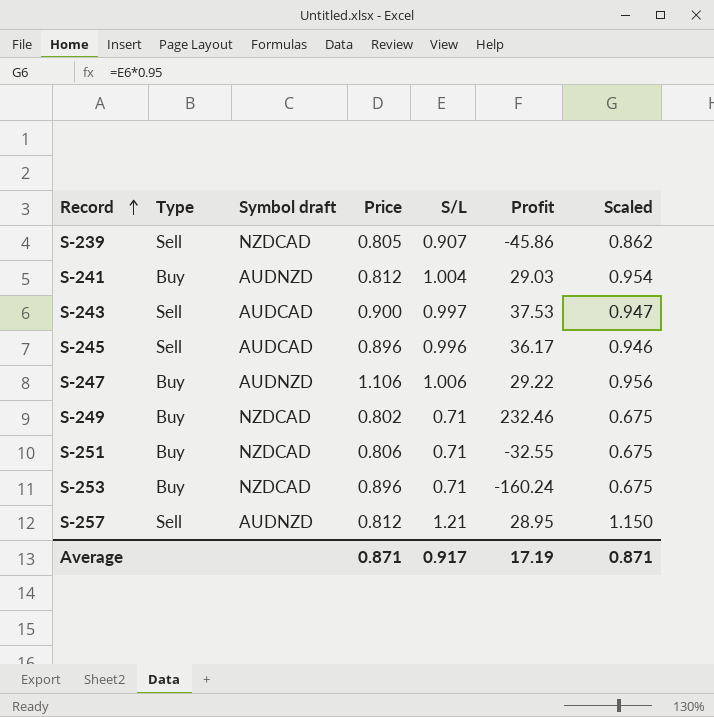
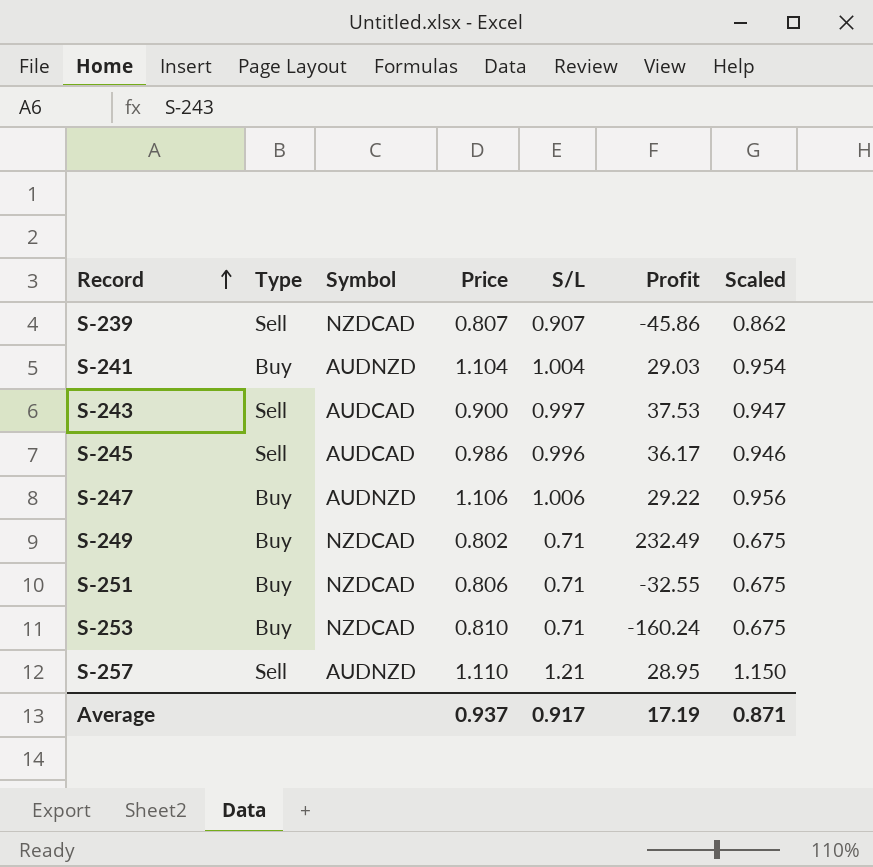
column name: Symbol draft -> Symbol
S-239 | Price: 0.805 -> 0.807
S-241 | Price: 0.812 -> 1.104
S-245 | Price: 0.896 -> 0.986
S-249 | Profit: 232.46 -> 232.49
S-253 | Price: 0.896 -> 0.810
S-257 | Price: 0.812 -> 1.110
Average | Price: 0.871 -> 0.937

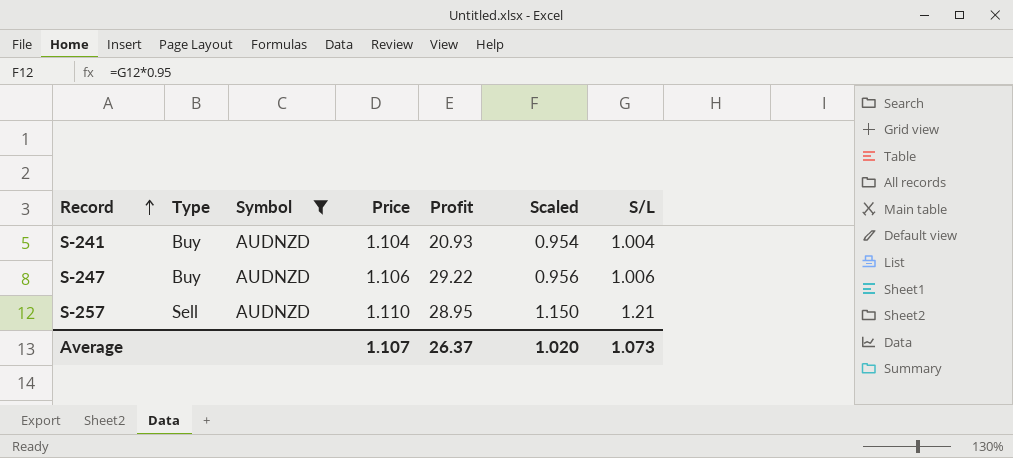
filter: none -> Symbol = AUDNZD
column S/L | position: 5 -> 7
S-241 | Profit: 29.03 -> 20.93
Average | Price: 0.937 -> 1.107
Average | Profit: 17.19 -> 26.37
Average | Scaled: 0.871 -> 1.020
Average | S/L: 0.917 -> 1.073

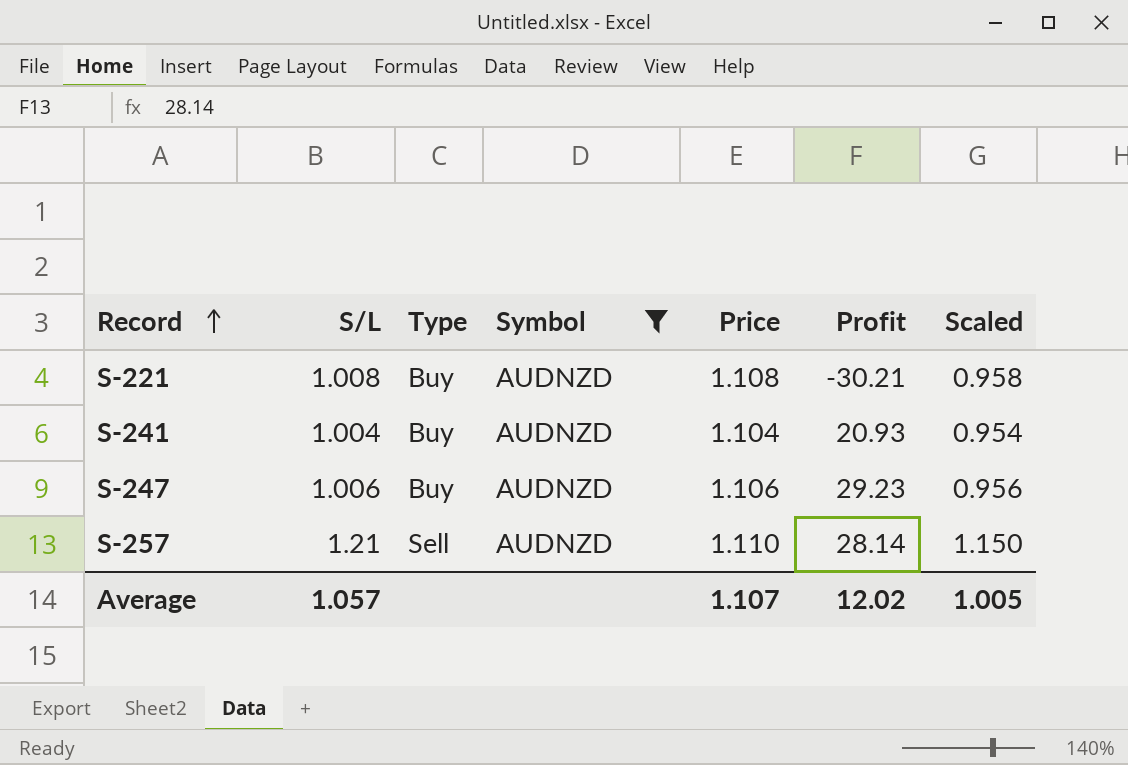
column S/L | position: 7 -> 2
row S-221: none -> 1.008 | Buy | AUDNZD | 1.108 | -30.21 | 0.958
S-247 | Profit: 29.22 -> 29.23
S-257 | Profit: 28.95 -> 28.14
Average | S/L: 1.073 -> 1.057
Average | Profit: 26.37 -> 12.02
Average | Scaled: 1.020 -> 1.005

